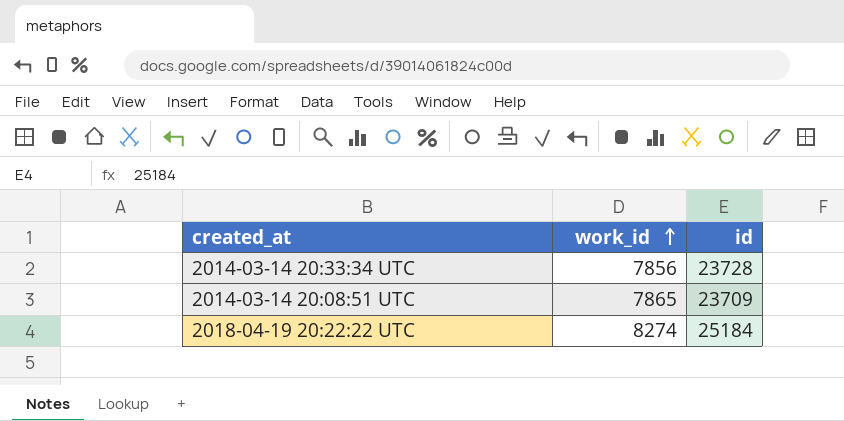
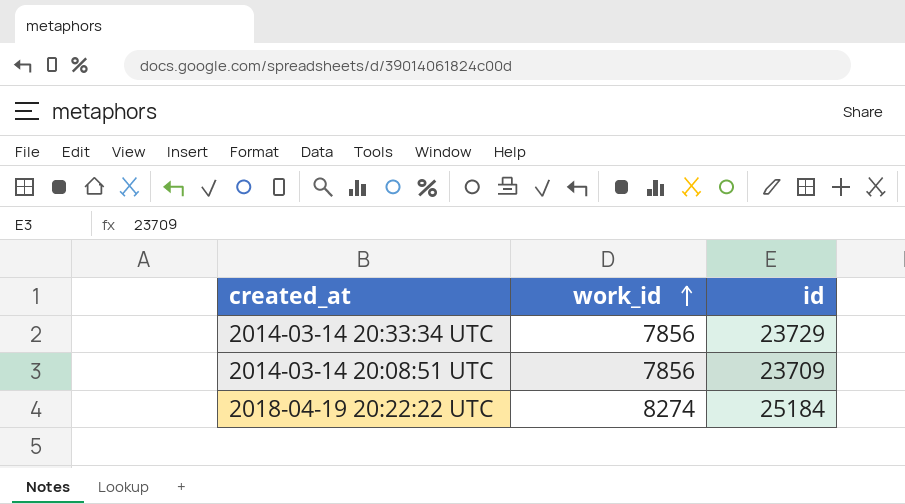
2014-03-14 20:33:34 UTC | id: 23728 -> 23729
2014-03-14 20:08:51 UTC | work_id: 7865 -> 7856

